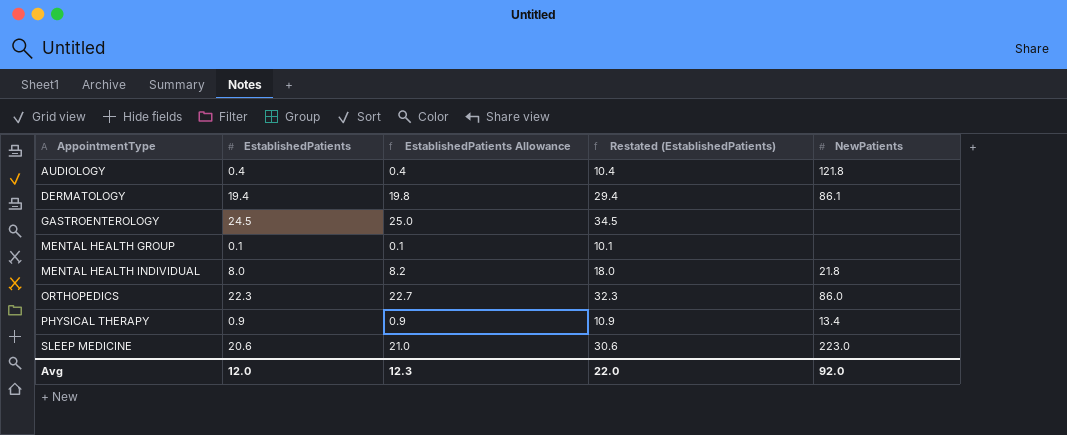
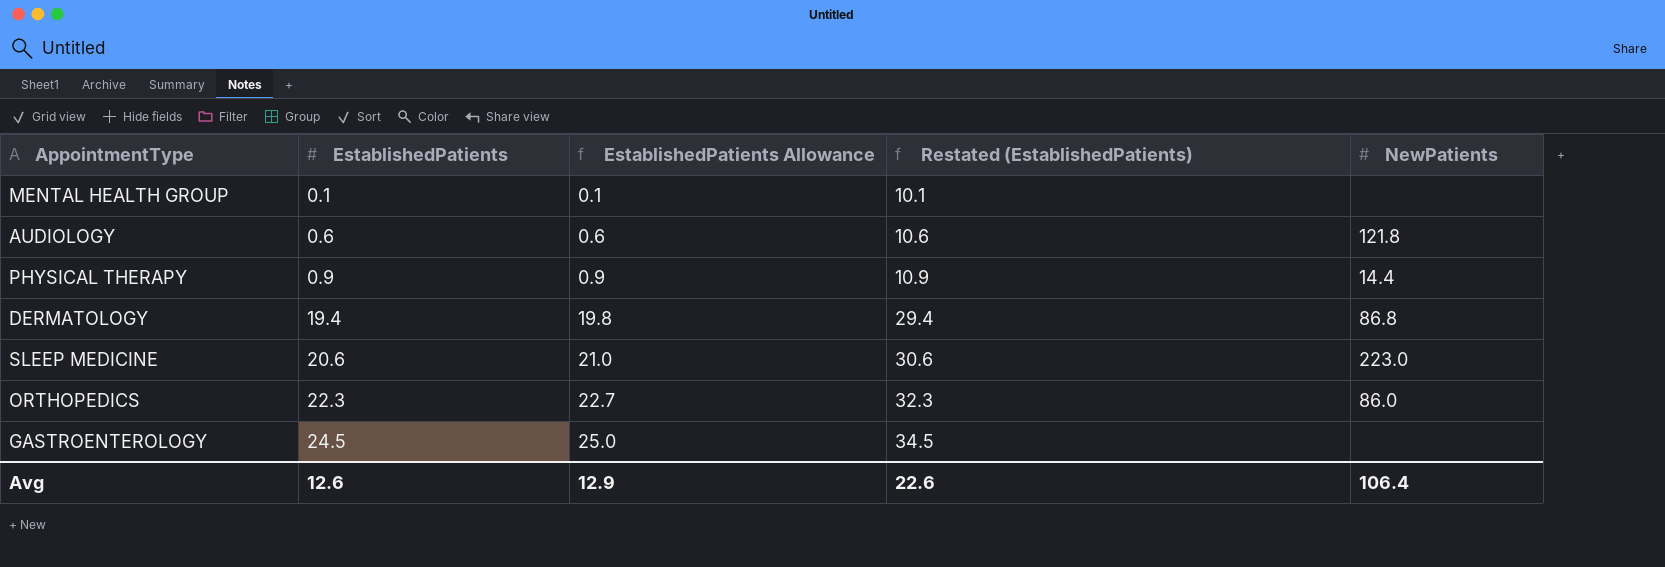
row order: AppointmentType ascending -> EstablishedPatients ascending
row MENTAL HEALTH INDIVIDUAL: 8.0 | 8.2 | 18.0 | 21.8 -> none
AUDIOLOGY | EstablishedPatients: 0.4 -> 0.6
AUDIOLOGY | EstablishedPatients Allowance: 0.4 -> 0.6
AUDIOLOGY | Restated (EstablishedPatients): 10.4 -> 10.6
PHYSICAL THERAPY | NewPatients: 13.4 -> 14.4
DERMATOLOGY | NewPatients: 86.1 -> 86.8
Avg | EstablishedPatients: 12.0 -> 12.6
Avg | EstablishedPatients Allowance: 12.3 -> 12.9
Avg | Restated (EstablishedPatients): 22.0 -> 22.6
Avg | NewPatients: 92.0 -> 106.4

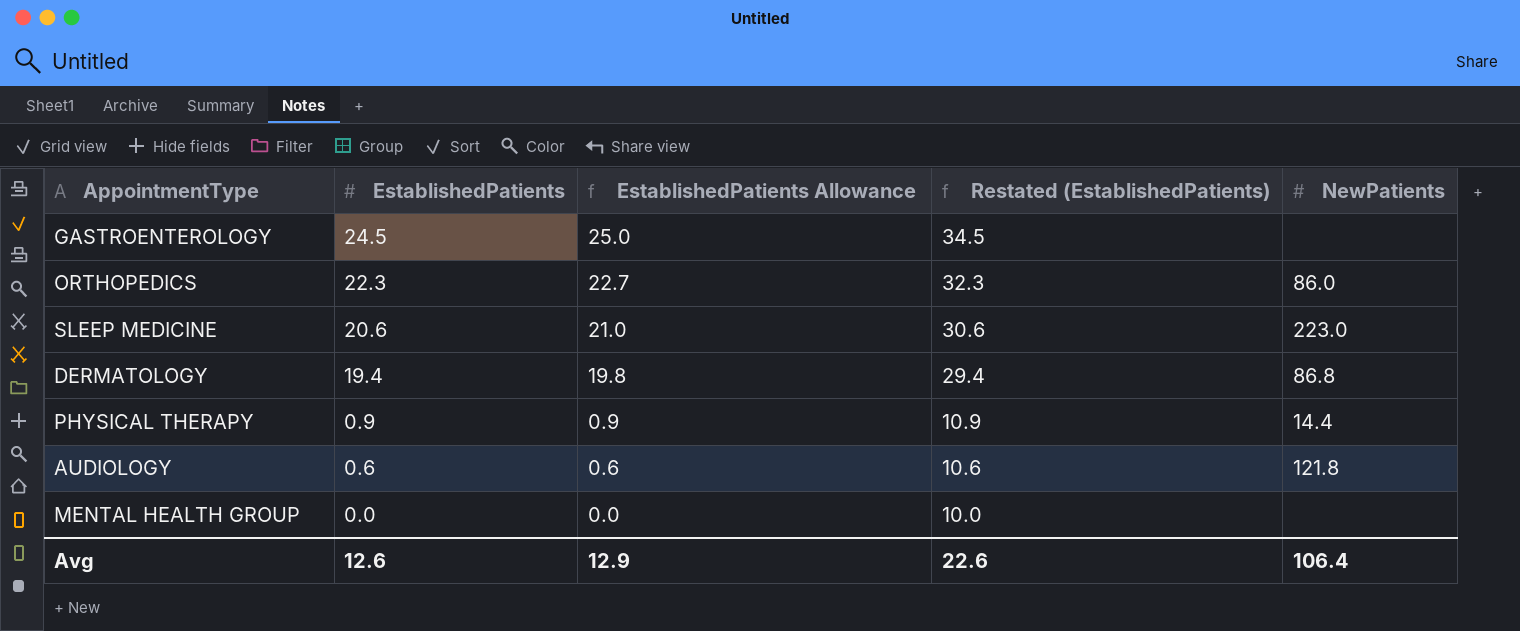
row order: EstablishedPatients ascending -> EstablishedPatients descending
MENTAL HEALTH GROUP | EstablishedPatients: 0.1 -> 0.0
MENTAL HEALTH GROUP | EstablishedPatients Allowance: 0.1 -> 0.0
MENTAL HEALTH GROUP | Restated (EstablishedPatients): 10.1 -> 10.0

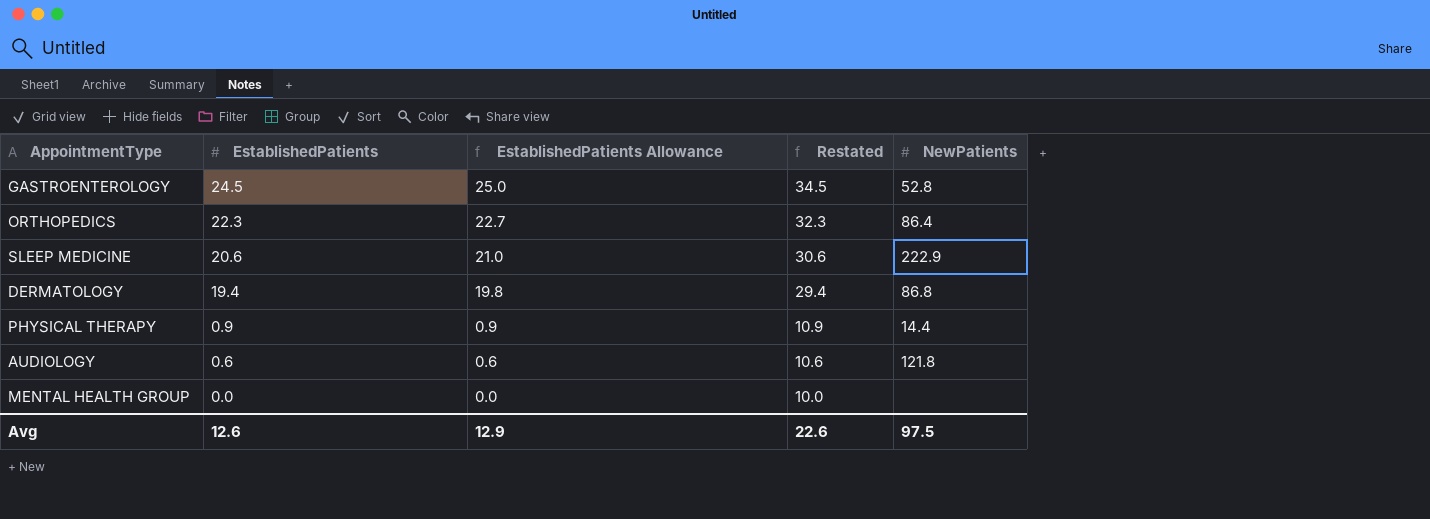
column name: Restated (EstablishedPatients) -> Restated
GASTROENTEROLOGY | NewPatients: none -> 52.8
ORTHOPEDICS | NewPatients: 86.0 -> 86.4
SLEEP MEDICINE | NewPatients: 223.0 -> 222.9
Avg | NewPatients: 106.4 -> 97.5

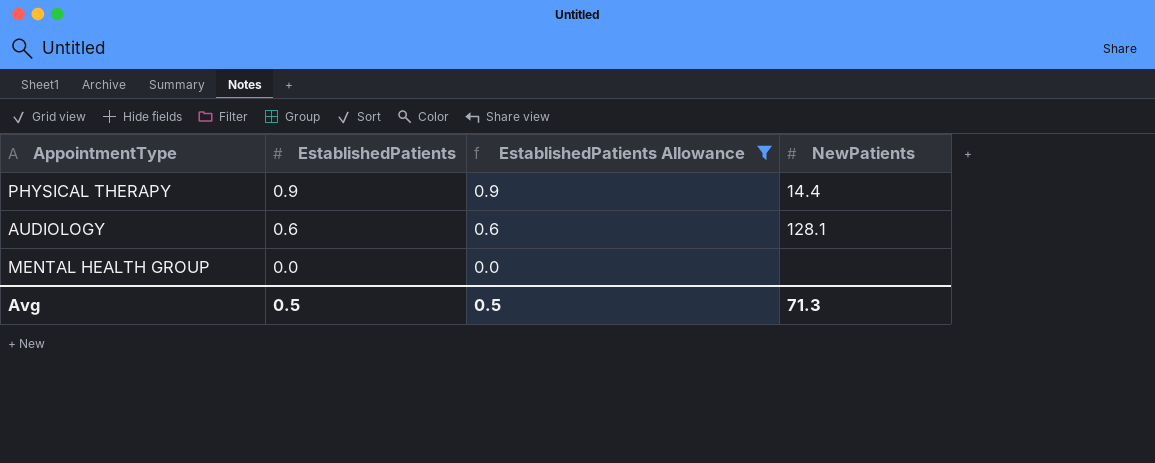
filter: none -> EstablishedPatients Allowance <= 0.9
column Restated | formula: [EstablishedPatients] + 10 -> none
AUDIOLOGY | NewPatients: 121.8 -> 128.1
Avg | EstablishedPatients: 12.6 -> 0.5
Avg | EstablishedPatients Allowance: 12.9 -> 0.5
Avg | NewPatients: 97.5 -> 71.3

